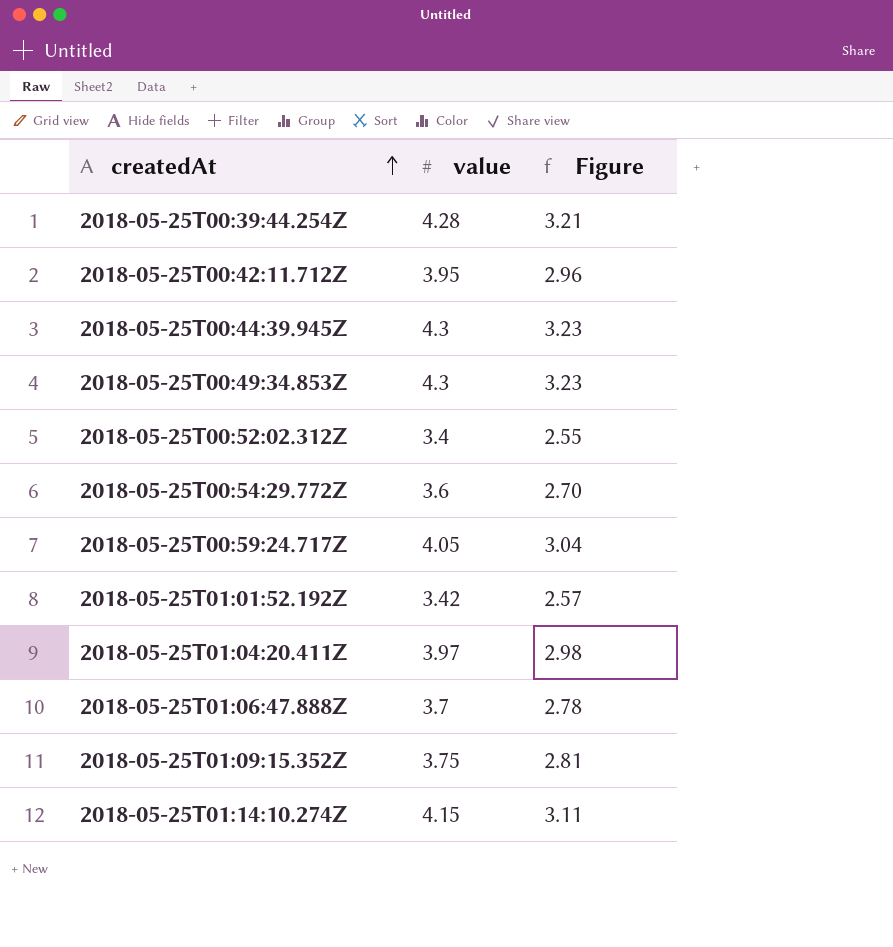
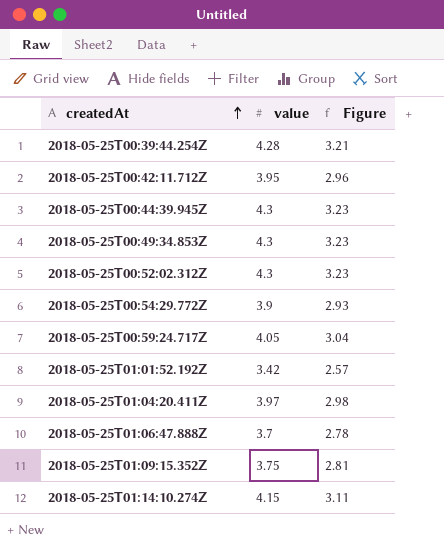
2018-05-25T00:52:02.312Z | value: 3.4 -> 4.3
2018-05-25T00:52:02.312Z | Figure: 2.55 -> 3.23
2018-05-25T00:54:29.772Z | value: 3.6 -> 3.9
2018-05-25T00:54:29.772Z | Figure: 2.70 -> 2.93

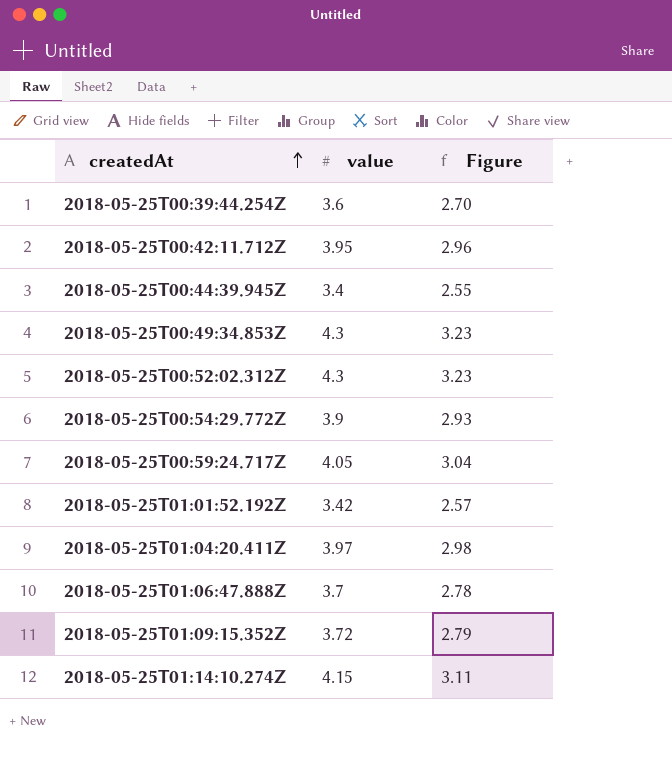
2018-05-25T00:39:44.254Z | value: 4.28 -> 3.6
2018-05-25T00:39:44.254Z | Figure: 3.21 -> 2.70
2018-05-25T00:44:39.945Z | value: 4.3 -> 3.4
2018-05-25T00:44:39.945Z | Figure: 3.23 -> 2.55
2018-05-25T01:09:15.352Z | value: 3.75 -> 3.72
2018-05-25T01:09:15.352Z | Figure: 2.81 -> 2.79

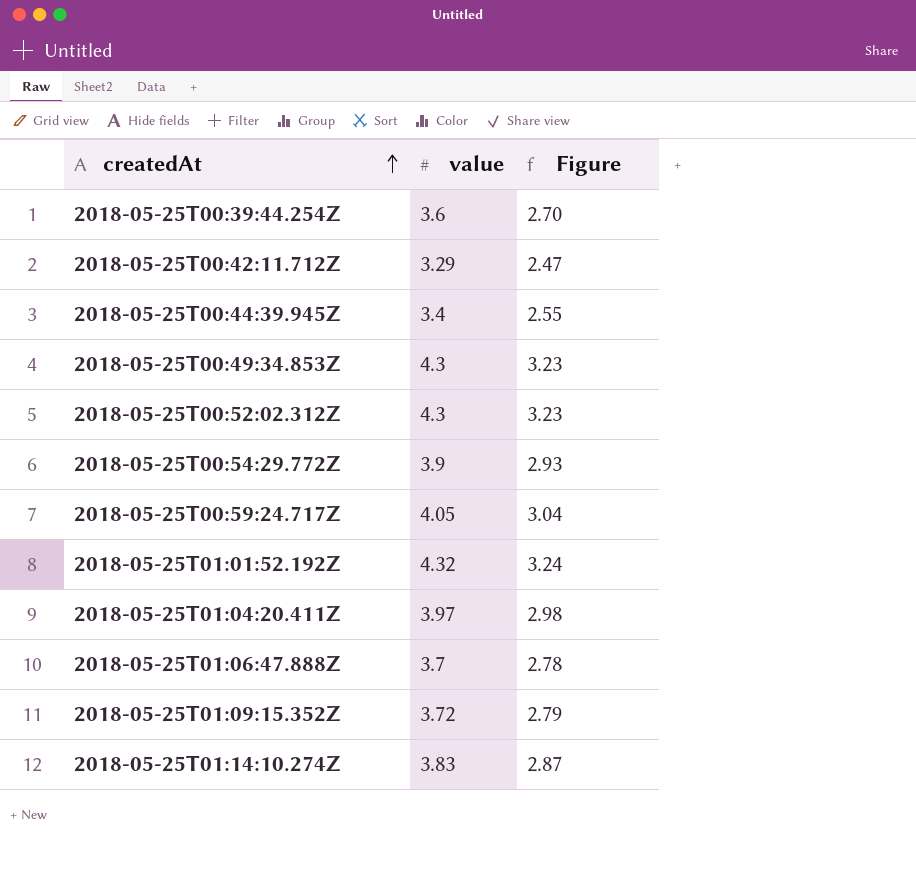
2018-05-25T00:42:11.712Z | value: 3.95 -> 3.29
2018-05-25T00:42:11.712Z | Figure: 2.96 -> 2.47
2018-05-25T01:01:52.192Z | value: 3.42 -> 4.32
2018-05-25T01:01:52.192Z | Figure: 2.57 -> 3.24
2018-05-25T01:14:10.274Z | value: 4.15 -> 3.83
2018-05-25T01:14:10.274Z | Figure: 3.11 -> 2.87

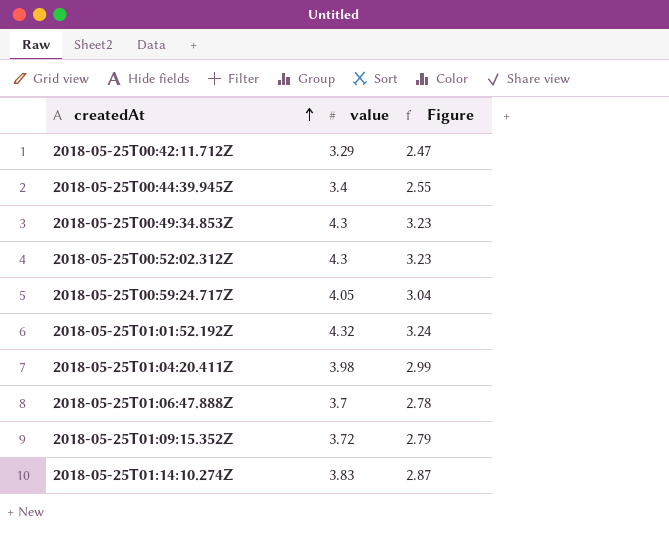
row 2018-05-25T00:39:44.254Z: 3.6 | 2.70 -> none
row 2018-05-25T00:54:29.772Z: 3.9 | 2.93 -> none
2018-05-25T01:04:20.411Z | value: 3.97 -> 3.98
2018-05-25T01:04:20.411Z | Figure: 2.98 -> 2.99

